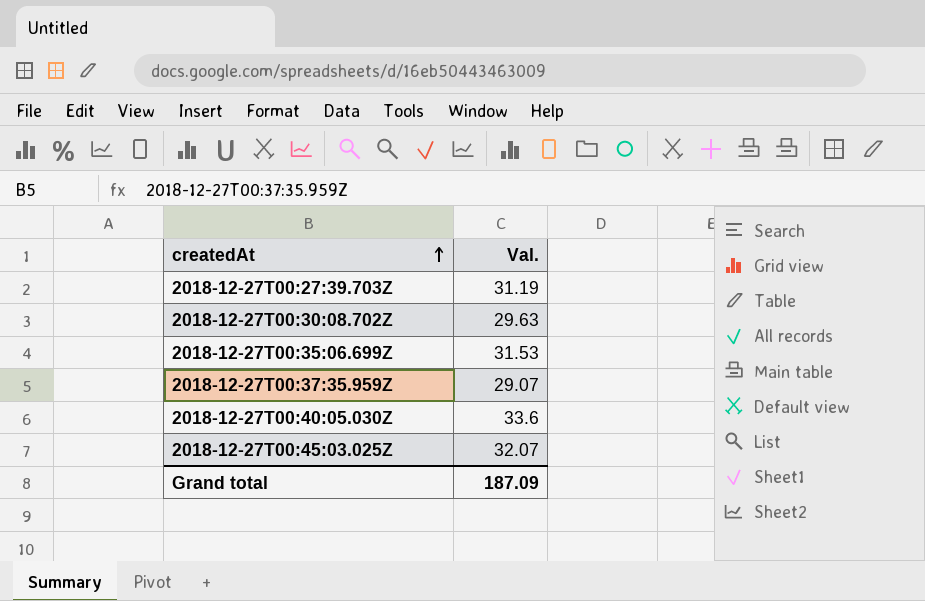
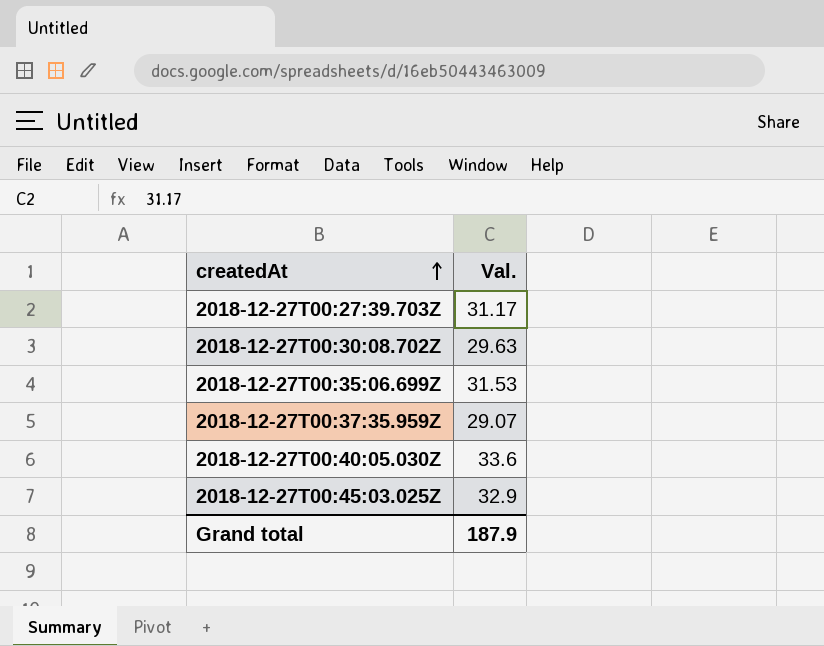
2018-12-27T00:27:39.703Z | Val.: 31.19 -> 31.17
2018-12-27T00:45:03.025Z | Val.: 32.07 -> 32.9
Grand total | Val.: 187.09 -> 187.9

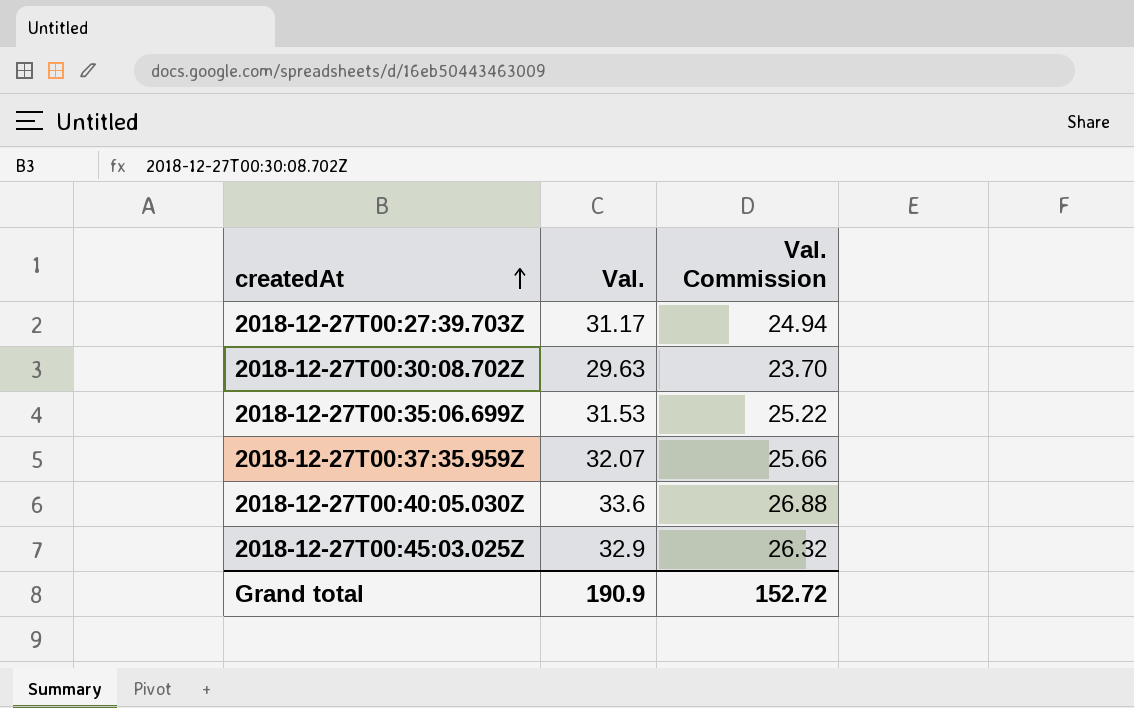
column Val. Commission | formula: none -> [Val.] * 0.8
2018-12-27T00:37:35.959Z | Val.: 29.07 -> 32.07
Grand total | Val.: 187.9 -> 190.9

